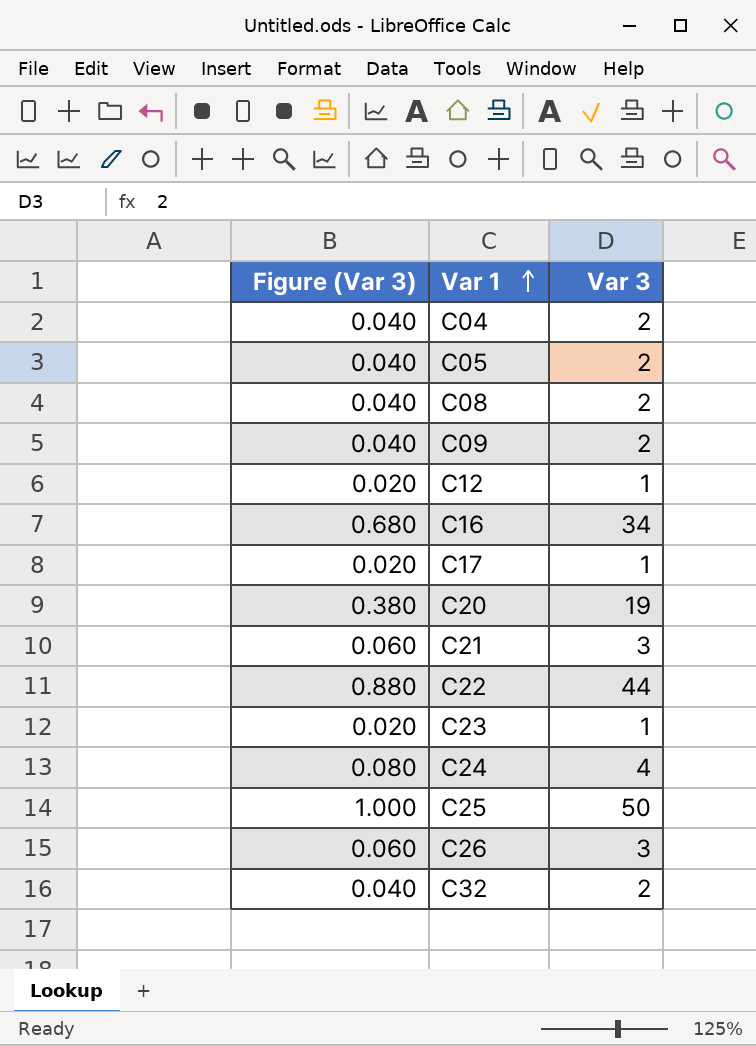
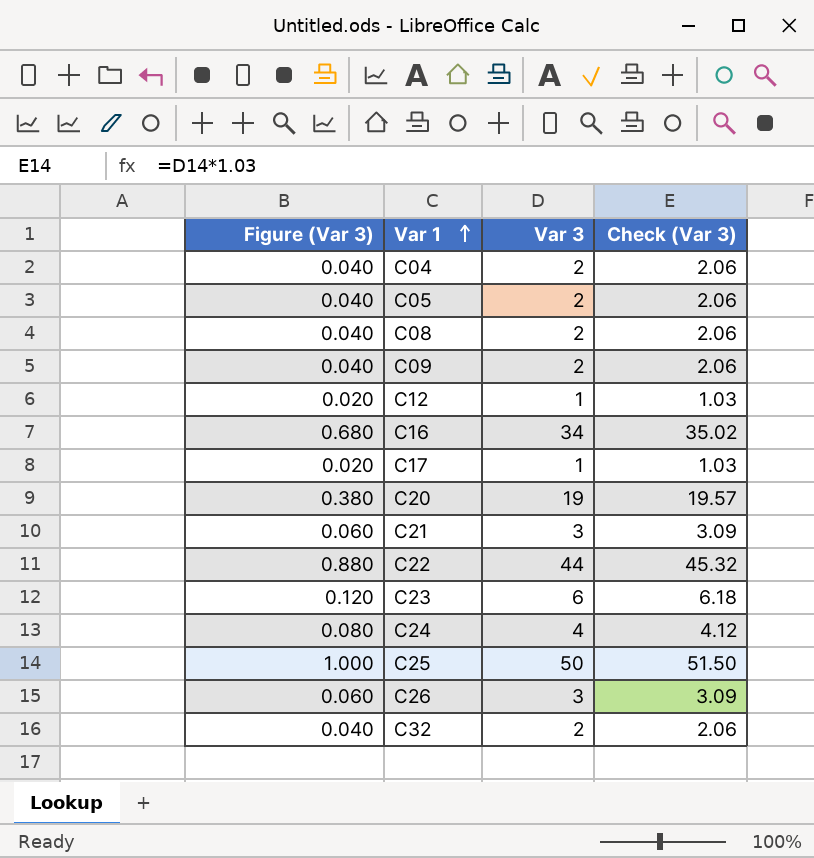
column Check (Var 3) | formula: none -> [Var 3] * 1.03
C23 | Figure (Var 3): 0.020 -> 0.120
C23 | Var 3: 1 -> 6

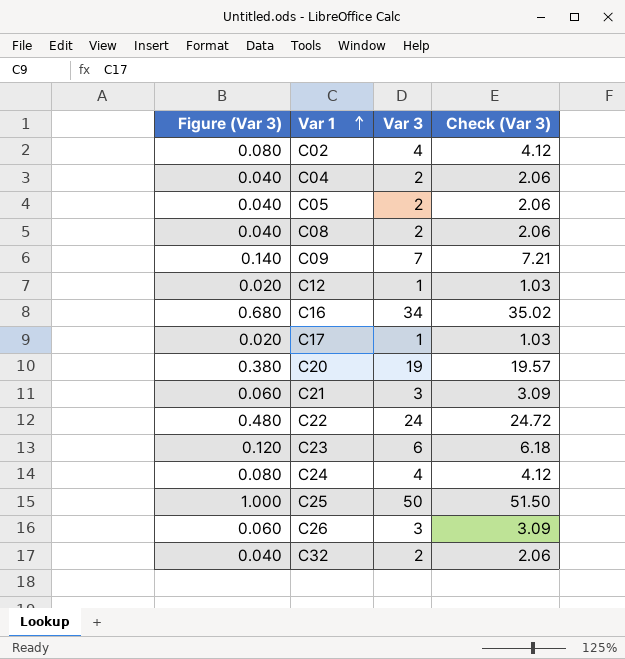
row C02: none -> 0.080 | 4 | 4.12
C09 | Figure (Var 3): 0.040 -> 0.140
C09 | Var 3: 2 -> 7
C09 | Check (Var 3): 2.06 -> 7.21
C22 | Figure (Var 3): 0.880 -> 0.480
C22 | Var 3: 44 -> 24
C22 | Check (Var 3): 45.32 -> 24.72

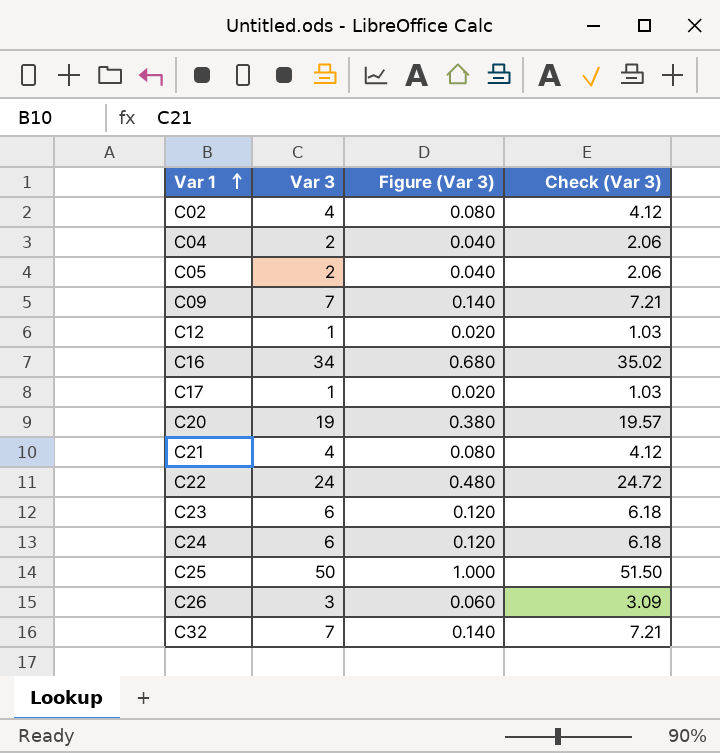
column Figure (Var 3) | position: 1 -> 3
row C08: 0.040 | 2 | 2.06 -> none
C21 | Var 3: 3 -> 4
C21 | Figure (Var 3): 0.060 -> 0.080
C21 | Check (Var 3): 3.09 -> 4.12
C24 | Var 3: 4 -> 6
C24 | Figure (Var 3): 0.080 -> 0.120
C24 | Check (Var 3): 4.12 -> 6.18
C32 | Var 3: 2 -> 7
C32 | Figure (Var 3): 0.040 -> 0.140
C32 | Check (Var 3): 2.06 -> 7.21

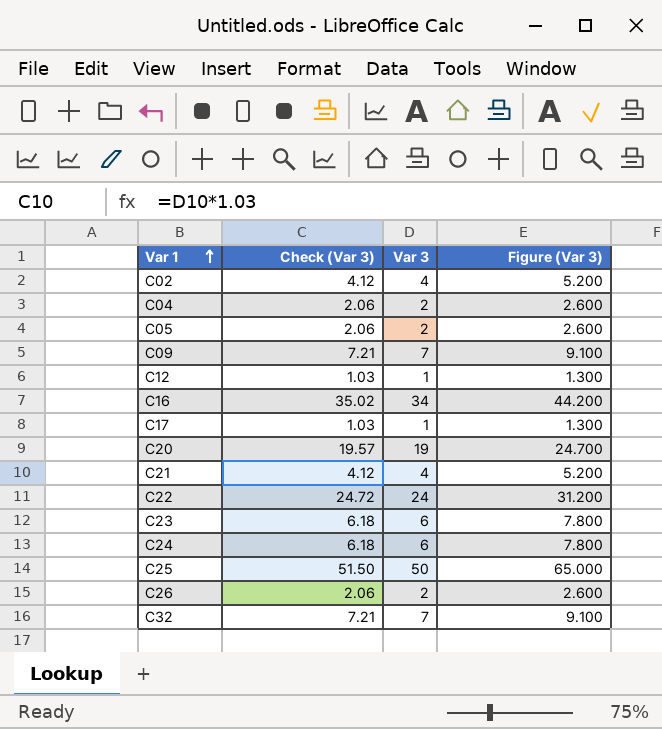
column Check (Var 3) | position: 4 -> 2
column Figure (Var 3) | formula: [Var 3] * 0.02 -> [Var 3] * 1.3
C26 | Check (Var 3): 3.09 -> 2.06
C26 | Var 3: 3 -> 2

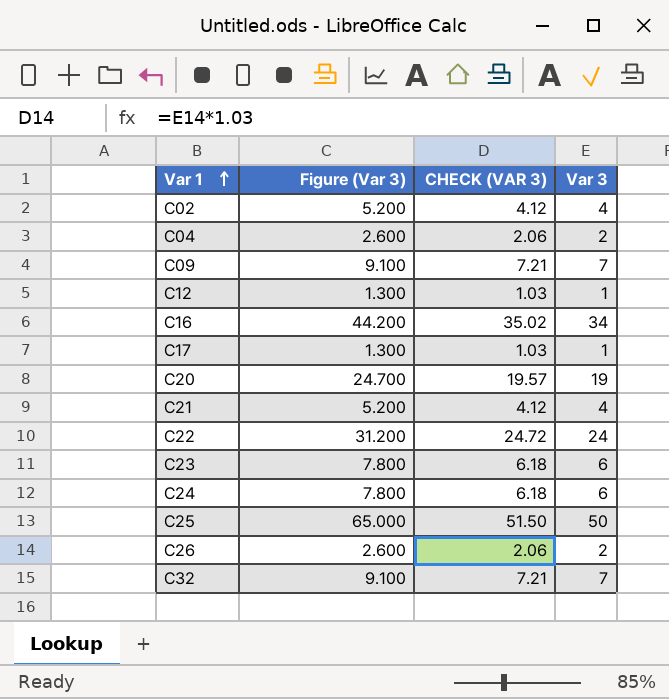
column Figure (Var 3) | position: 4 -> 2
column name: Check (Var 3) -> CHECK (VAR 3)
row C05: 2.06 | 2 | 2.600 -> none

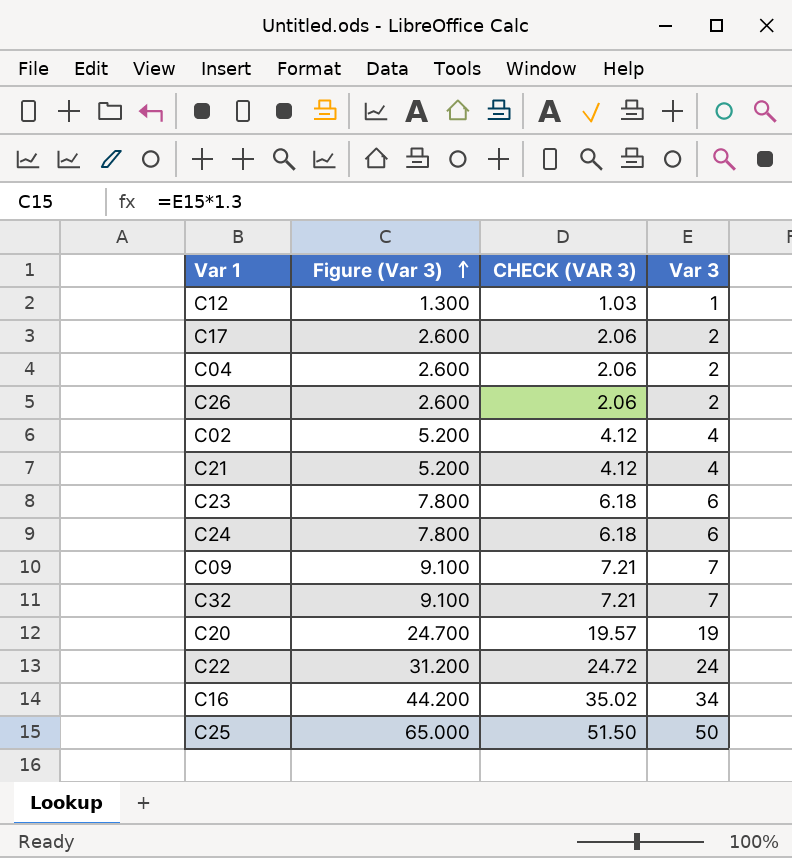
row order: Var 1 ascending -> Figure (Var 3) ascending
C17 | Figure (Var 3): 1.300 -> 2.600
C17 | CHECK (VAR 3): 1.03 -> 2.06
C17 | Var 3: 1 -> 2

